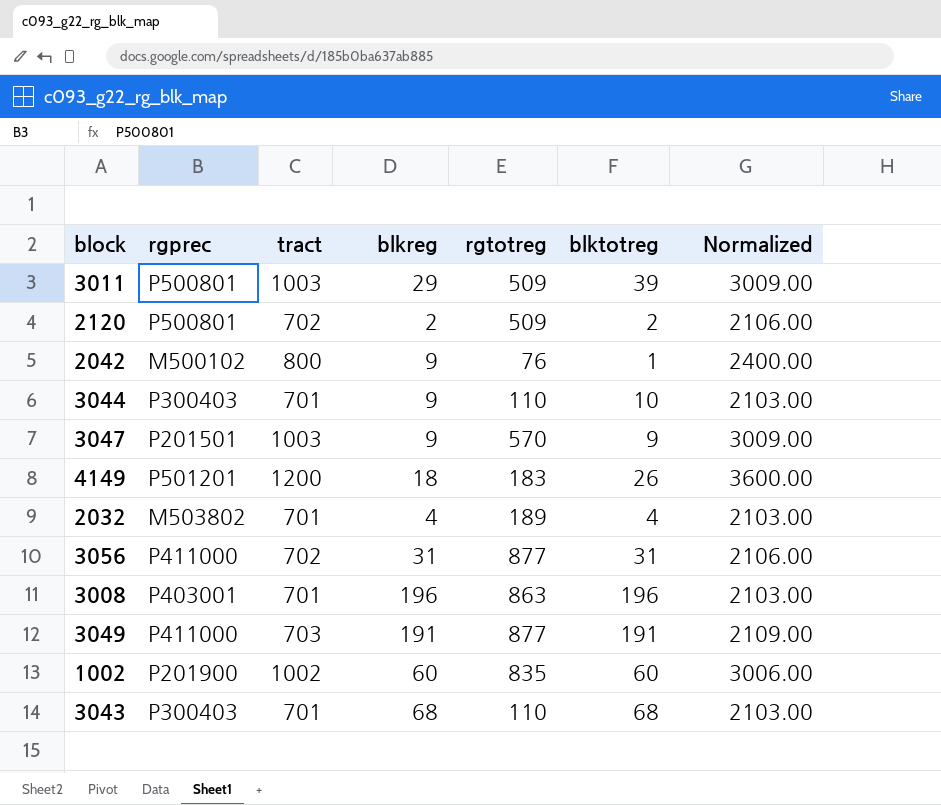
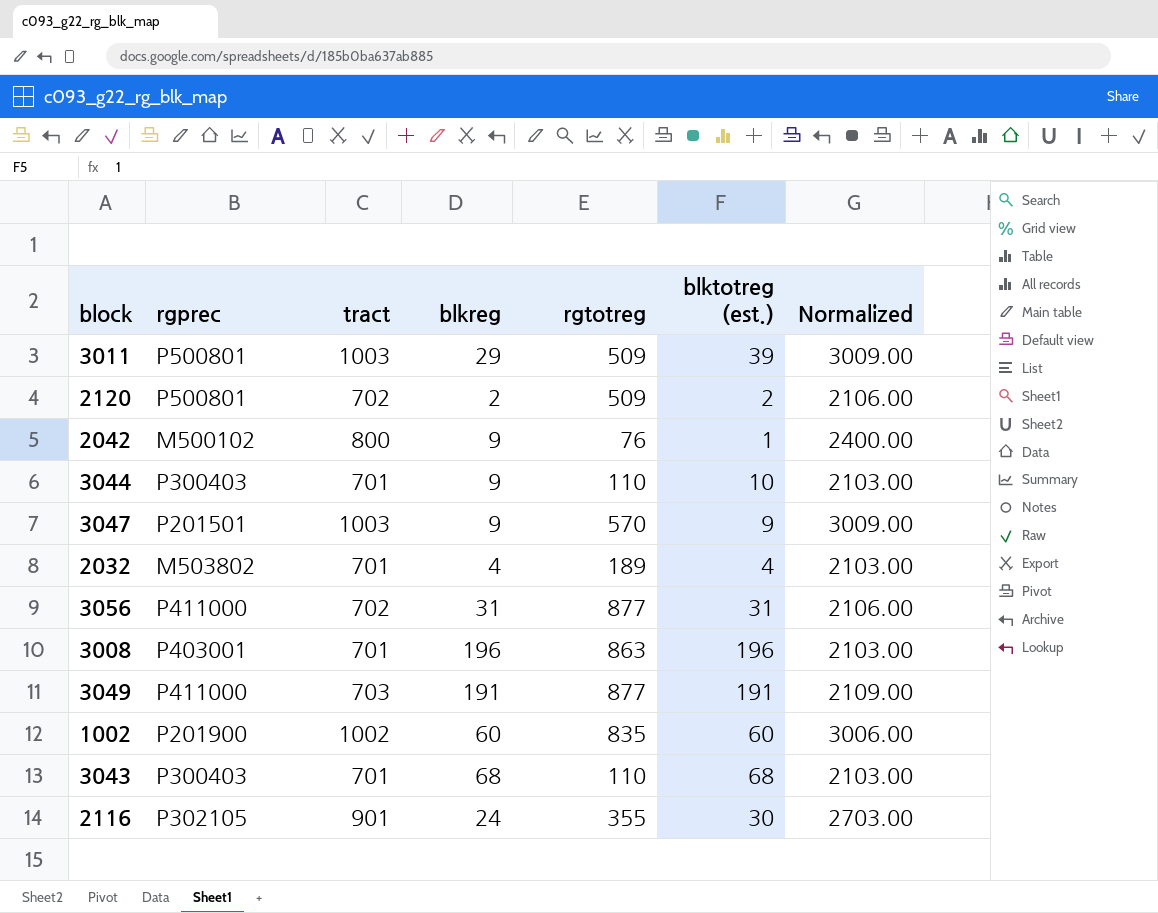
column name: blktotreg -> blktotreg (est.)
row 4149: P501201 | 1200 | 18 | 183 | 26 | 3600.00 -> none
row 2116: none -> P302105 | 901 | 24 | 355 | 30 | 2703.00

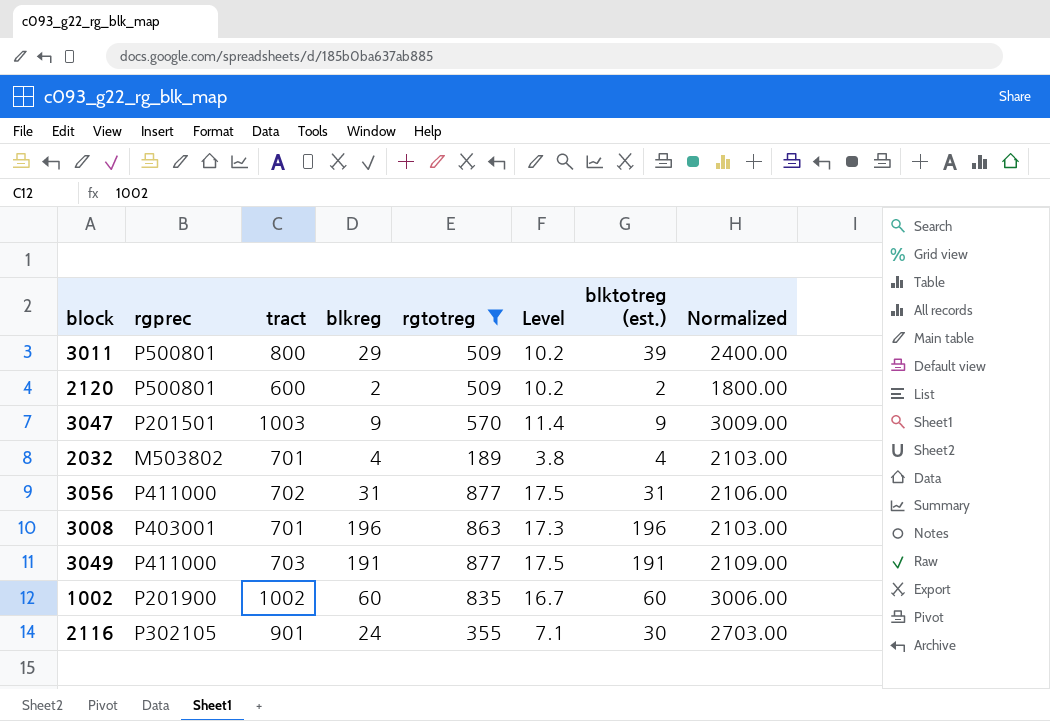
filter: none -> rgtotreg >= 189
column Level | formula: none -> [rgtotreg] * 0.02
3011 | tract: 1003 -> 800
3011 | Normalized: 3009.00 -> 2400.00
2120 | tract: 702 -> 600
2120 | Normalized: 2106.00 -> 1800.00

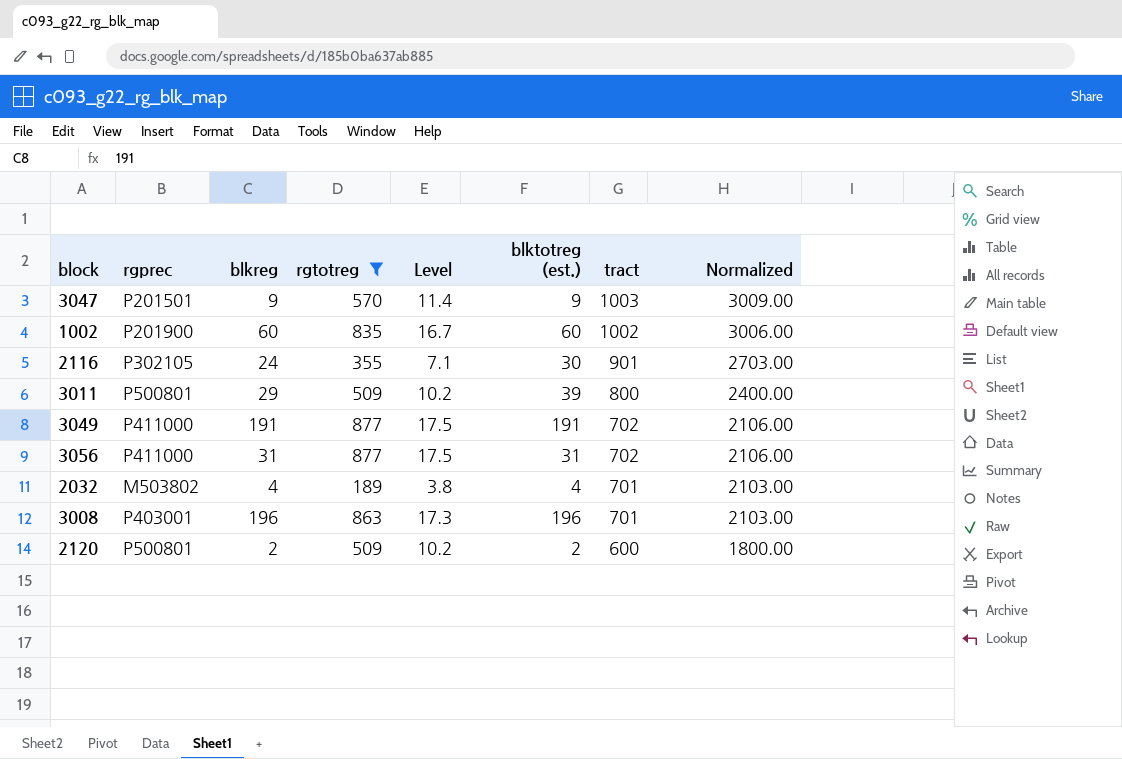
row order: none -> tract descending
column tract | position: 3 -> 7
3049 | tract: 703 -> 702
3049 | Normalized: 2109.00 -> 2106.00

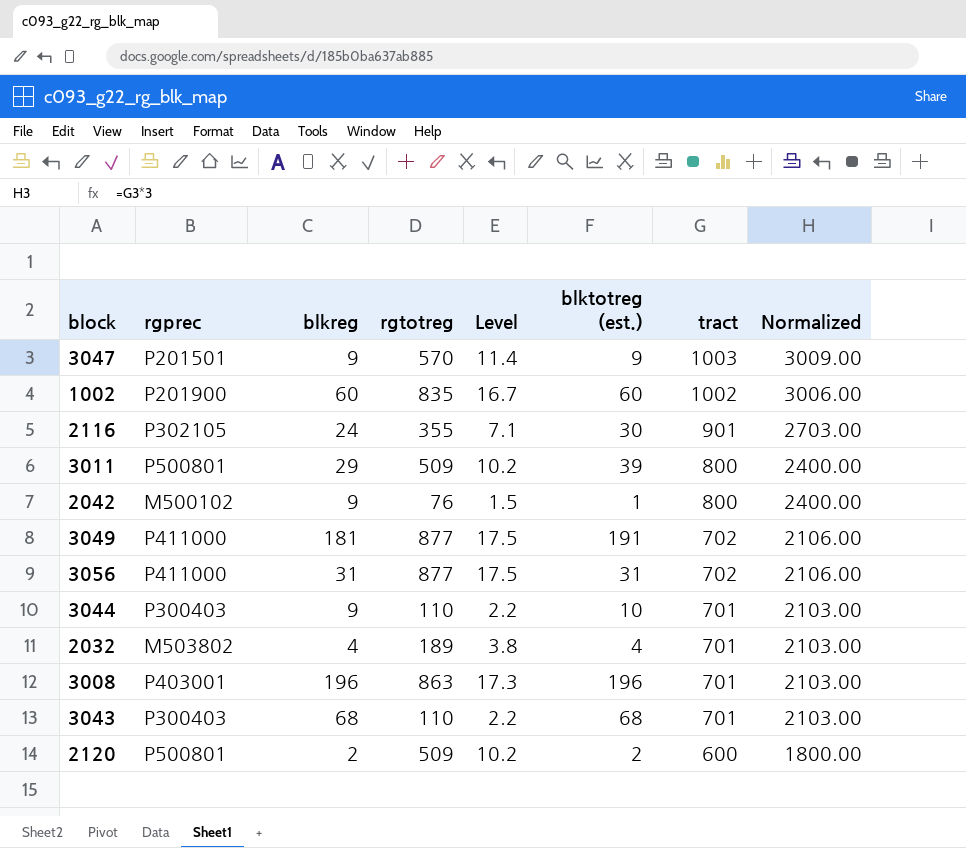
filter: rgtotreg >= 189 -> none
3049 | blkreg: 191 -> 181

